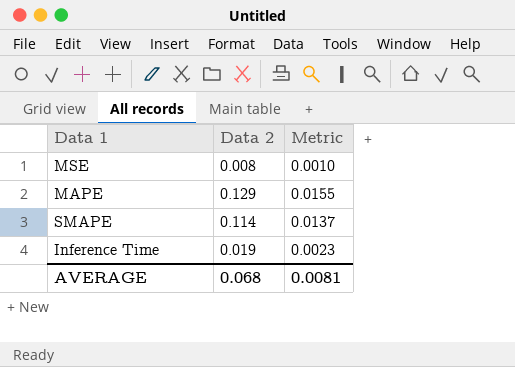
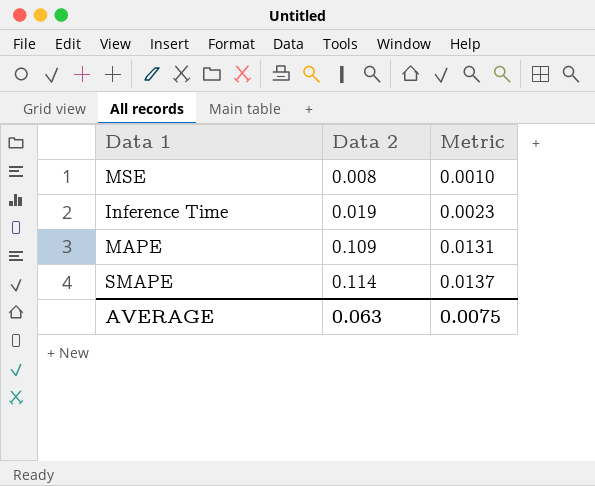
row order: none -> Data 2 ascending
MAPE | Data 2: 0.129 -> 0.109
MAPE | Metric: 0.0155 -> 0.0131
AVERAGE | Data 2: 0.068 -> 0.063
AVERAGE | Metric: 0.0081 -> 0.0075

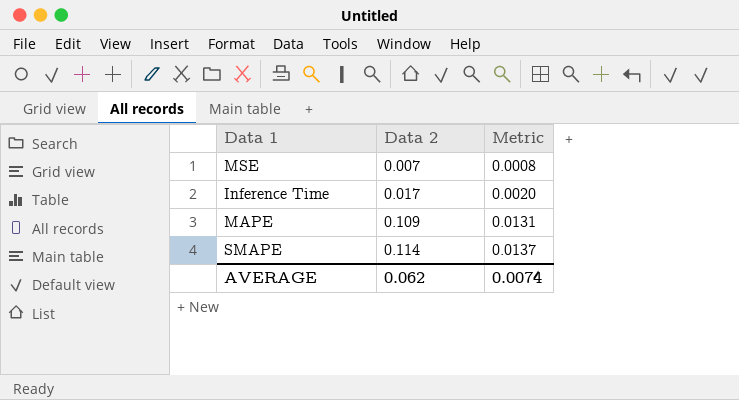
MSE | Data 2: 0.008 -> 0.007
MSE | Metric: 0.0010 -> 0.0008
Inference Time | Data 2: 0.019 -> 0.017
Inference Time | Metric: 0.0023 -> 0.0020
AVERAGE | Data 2: 0.063 -> 0.062
AVERAGE | Metric: 0.0075 -> 0.0074

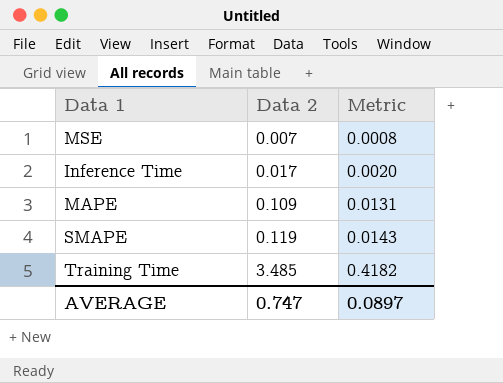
SMAPE | Data 2: 0.114 -> 0.119
SMAPE | Metric: 0.0137 -> 0.0143
row Training Time: none -> 3.485 | 0.4182
AVERAGE | Data 2: 0.062 -> 0.747
AVERAGE | Metric: 0.0074 -> 0.0897

